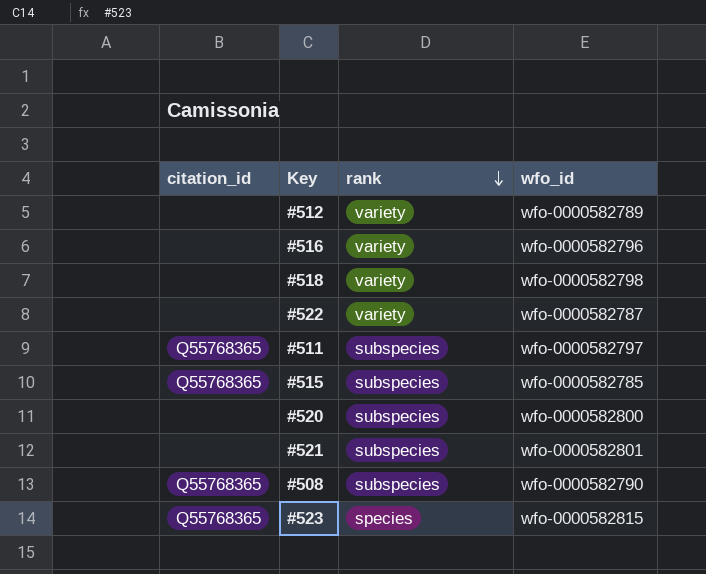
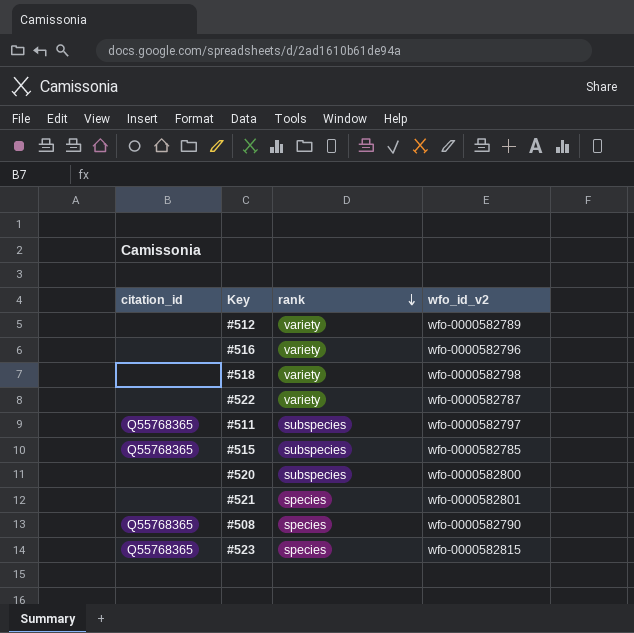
column name: wfo_id -> wfo_id_v2
#521 | rank: subspecies -> species
#508 | rank: subspecies -> species

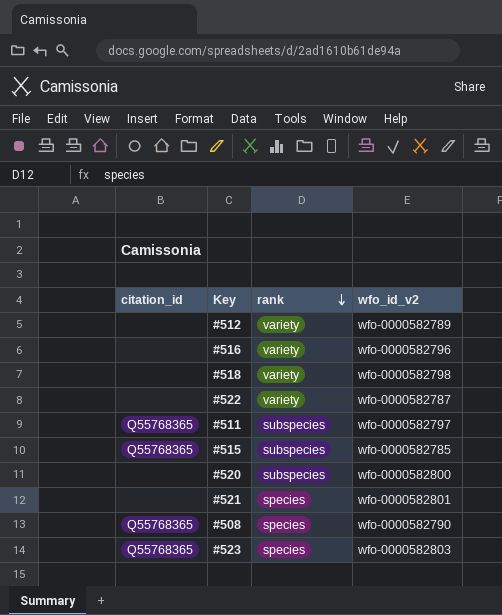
#523 | wfo_id_v2: wfo-0000582815 -> wfo-0000582803

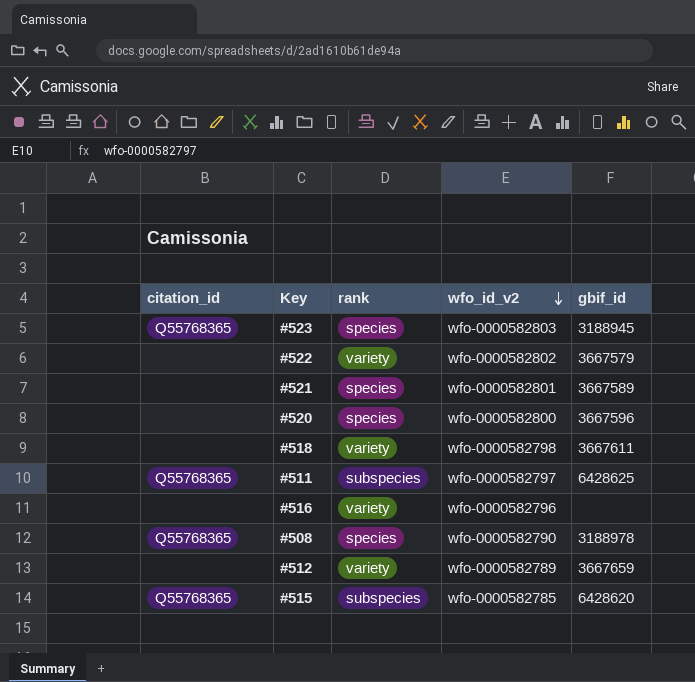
row order: rank descending -> wfo_id_v2 descending
column gbif_id | position: none -> 5
#522 | wfo_id_v2: wfo-0000582787 -> wfo-0000582802
#520 | rank: subspecies -> species

